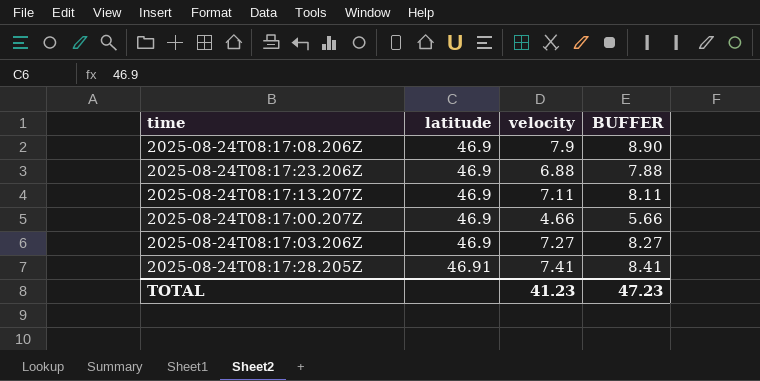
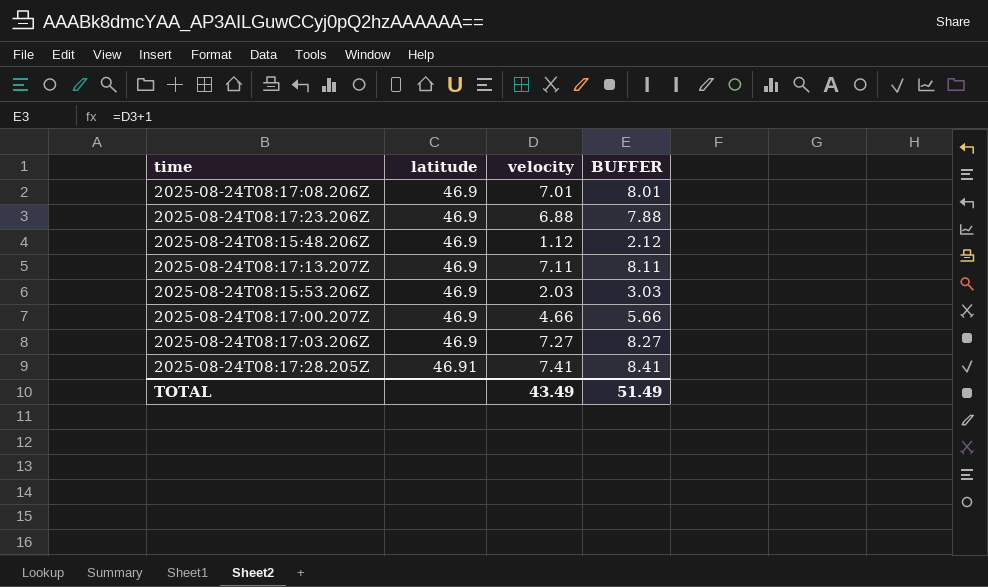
2025-08-24T08:17:08.206Z | velocity: 7.9 -> 7.01
2025-08-24T08:17:08.206Z | BUFFER: 8.90 -> 8.01
row 2025-08-24T08:15:48.206Z: none -> 46.9 | 1.12 | 2.12
row 2025-08-24T08:15:53.206Z: none -> 46.9 | 2.03 | 3.03
TOTAL | velocity: 41.23 -> 43.49
TOTAL | BUFFER: 47.23 -> 51.49

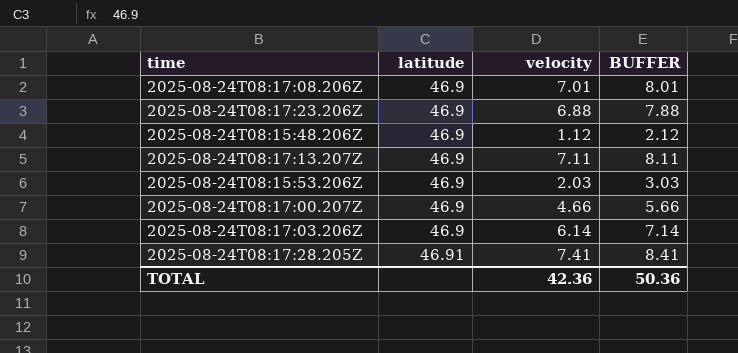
2025-08-24T08:17:03.206Z | velocity: 7.27 -> 6.14
2025-08-24T08:17:03.206Z | BUFFER: 8.27 -> 7.14
TOTAL | velocity: 43.49 -> 42.36
TOTAL | BUFFER: 51.49 -> 50.36

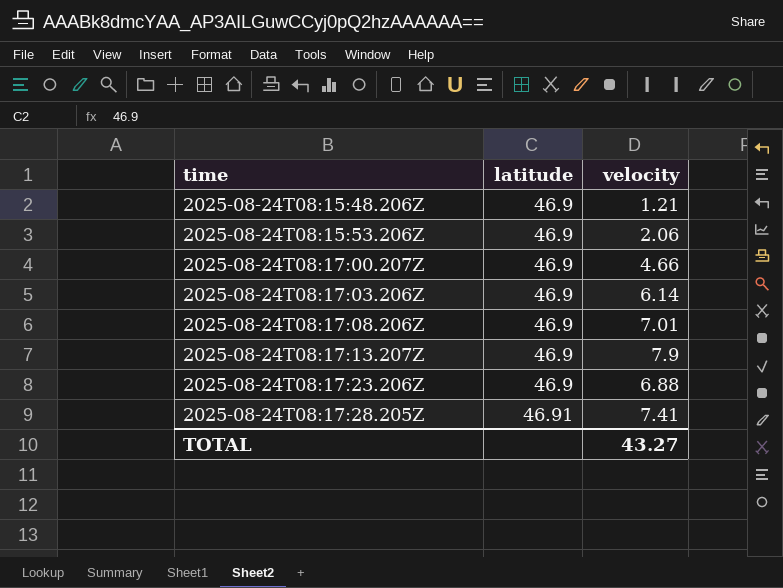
row order: latitude ascending -> time ascending
column BUFFER | formula: [velocity] + 1 -> none
2025-08-24T08:15:48.206Z | velocity: 1.12 -> 1.21
2025-08-24T08:15:53.206Z | velocity: 2.03 -> 2.06
2025-08-24T08:17:13.207Z | velocity: 7.11 -> 7.9
TOTAL | velocity: 42.36 -> 43.27

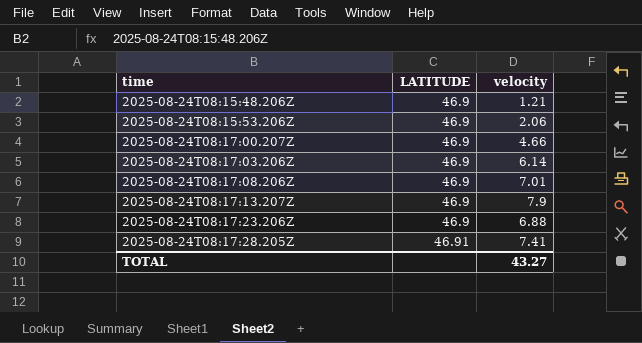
column name: latitude -> LATITUDE

